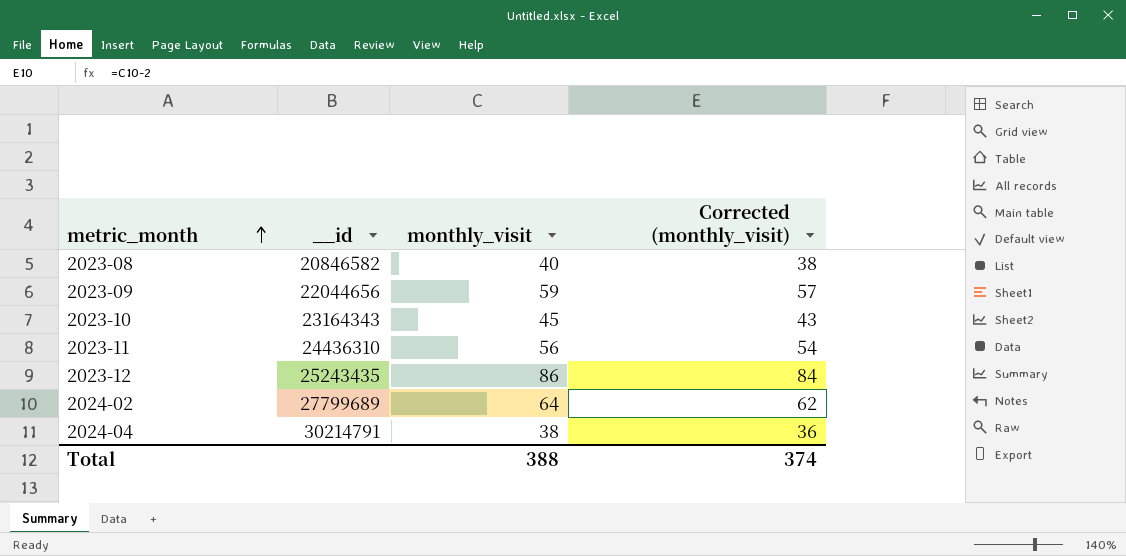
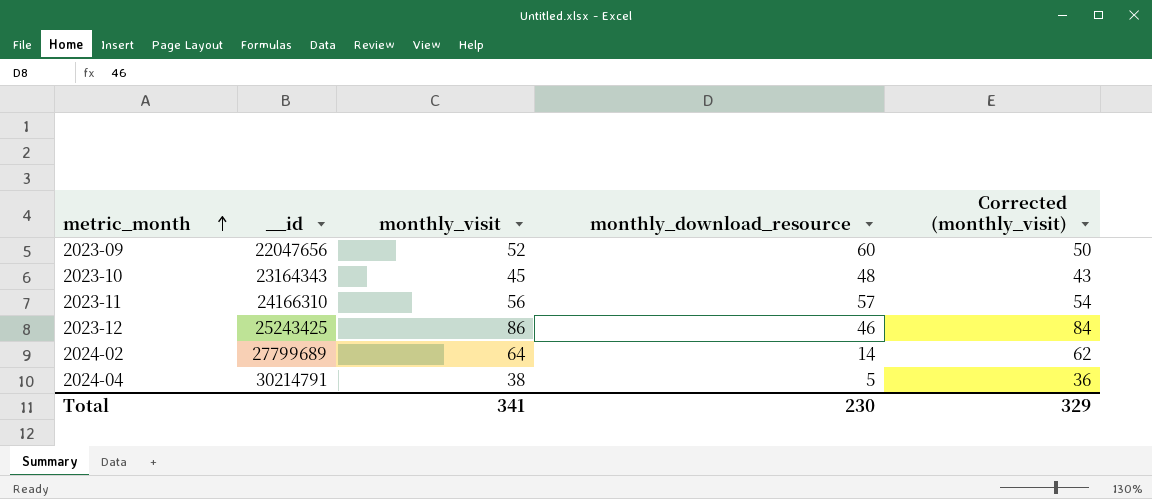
column monthly_download_resource | position: none -> 4
row 2023-08: 20846582 | 40 | 38 -> none
2023-09 | __id: 22044656 -> 22047656
2023-09 | monthly_visit: 59 -> 52
2023-09 | Corrected (monthly_visit): 57 -> 50
2023-11 | __id: 24436310 -> 24166310
2023-12 | __id: 25243435 -> 25243425
Total | monthly_visit: 388 -> 341
Total | Corrected (monthly_visit): 374 -> 329

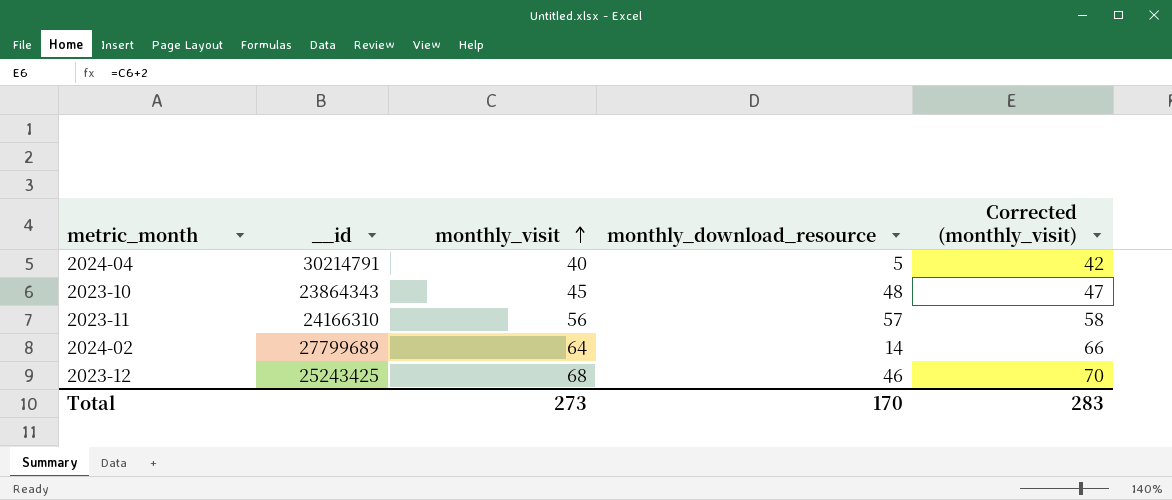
row order: metric_month ascending -> monthly_visit ascending
column Corrected (monthly_visit) | formula: [monthly_visit] - 2 -> [monthly_visit] + 2
row 2023-09: 22047656 | 52 | 60 | 50 -> none
2024-04 | monthly_visit: 38 -> 40
2023-10 | __id: 23164343 -> 23864343
2023-12 | monthly_visit: 86 -> 68
Total | monthly_visit: 341 -> 273
Total | monthly_download_resource: 230 -> 170
Total | Corrected (monthly_visit): 329 -> 283

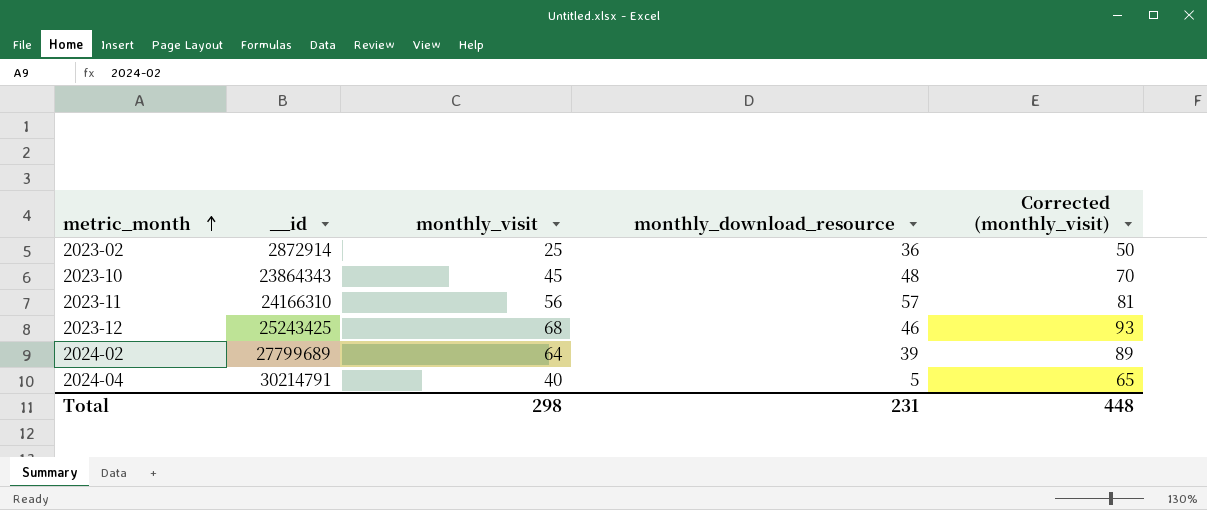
row order: monthly_visit ascending -> metric_month ascending
column Corrected (monthly_visit) | formula: [monthly_visit] + 2 -> [monthly_visit] + 25
row 2023-02: none -> 2872914 | 25 | 36 | 50
2024-02 | monthly_download_resource: 14 -> 39
Total | monthly_visit: 273 -> 298
Total | monthly_download_resource: 170 -> 231
Total | Corrected (monthly_visit): 283 -> 448

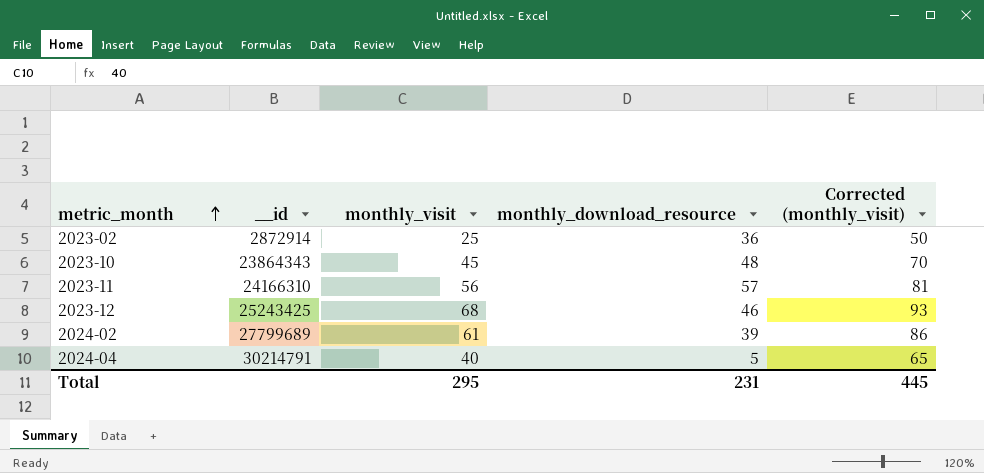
2024-02 | monthly_visit: 64 -> 61
2024-02 | Corrected (monthly_visit): 89 -> 86
Total | monthly_visit: 298 -> 295
Total | Corrected (monthly_visit): 448 -> 445

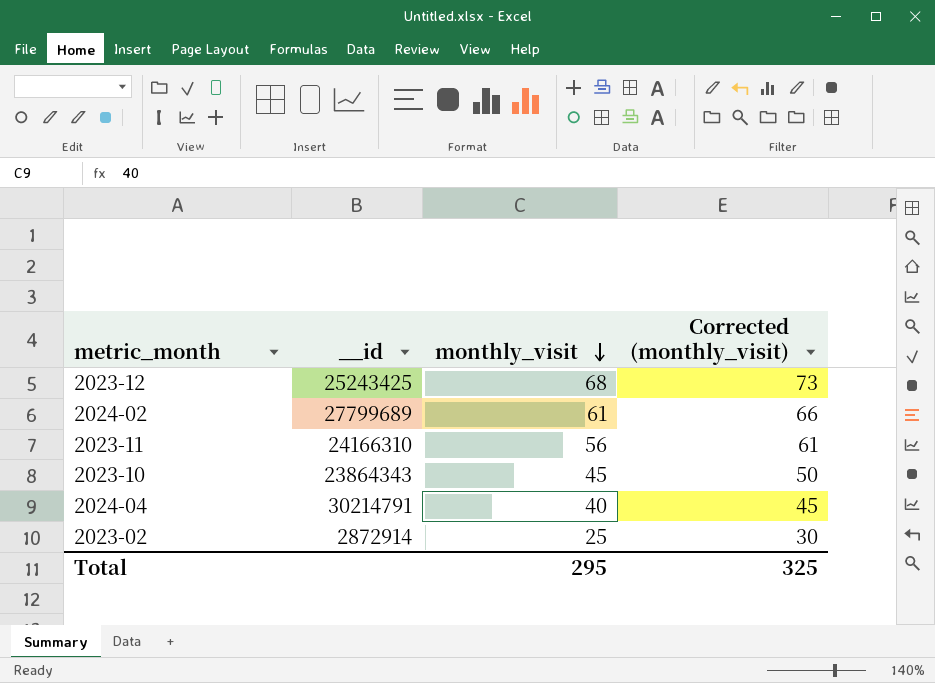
row order: metric_month ascending -> monthly_visit descending
column monthly_download_resource | position: 4 -> none
column Corrected (monthly_visit) | formula: [monthly_visit] + 25 -> [monthly_visit] + 5
Total | Corrected (monthly_visit): 445 -> 325

